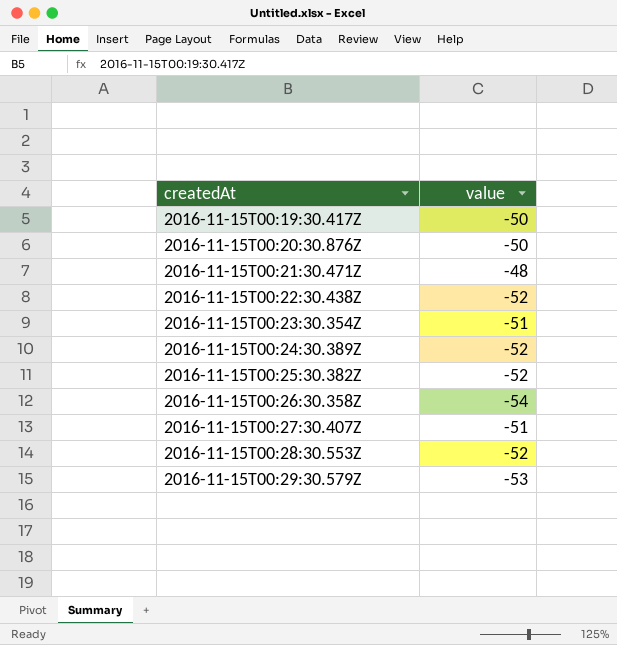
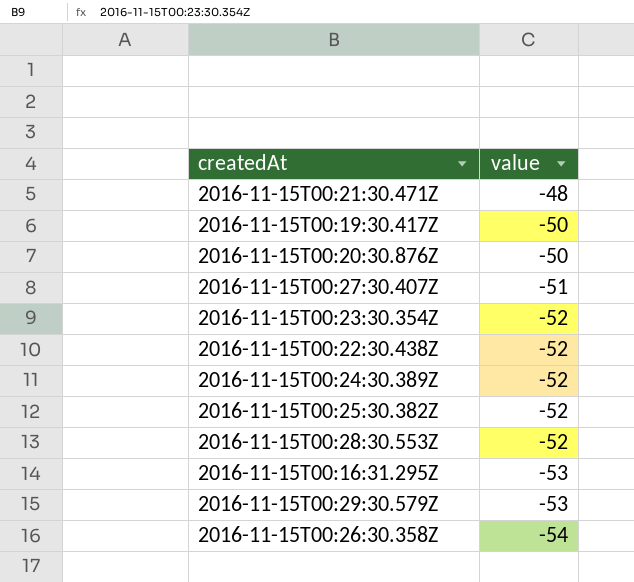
row order: createdAt ascending -> value descending
2016-11-15T00:23:30.354Z | value: -51 -> -52
row 2016-11-15T00:16:31.295Z: none -> -53

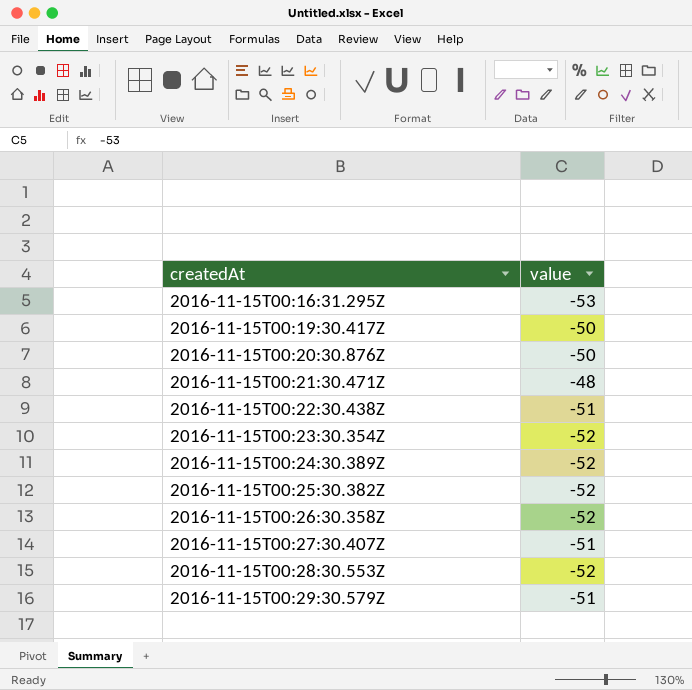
row order: value descending -> createdAt ascending
2016-11-15T00:22:30.438Z | value: -52 -> -51
2016-11-15T00:26:30.358Z | value: -54 -> -52
2016-11-15T00:29:30.579Z | value: -53 -> -51

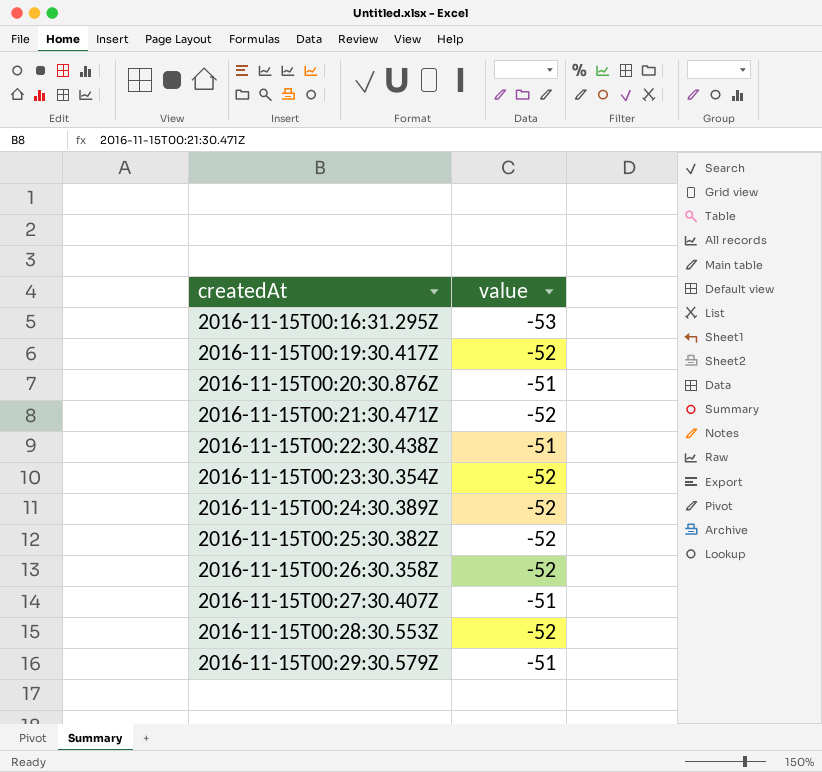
2016-11-15T00:19:30.417Z | value: -50 -> -52
2016-11-15T00:20:30.876Z | value: -50 -> -51
2016-11-15T00:21:30.471Z | value: -48 -> -52

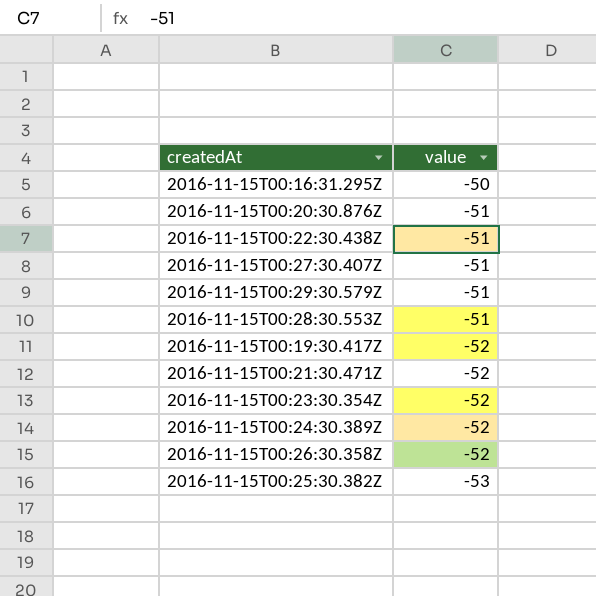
row order: createdAt ascending -> value descending
2016-11-15T00:16:31.295Z | value: -53 -> -50
2016-11-15T00:28:30.553Z | value: -52 -> -51
2016-11-15T00:25:30.382Z | value: -52 -> -53

